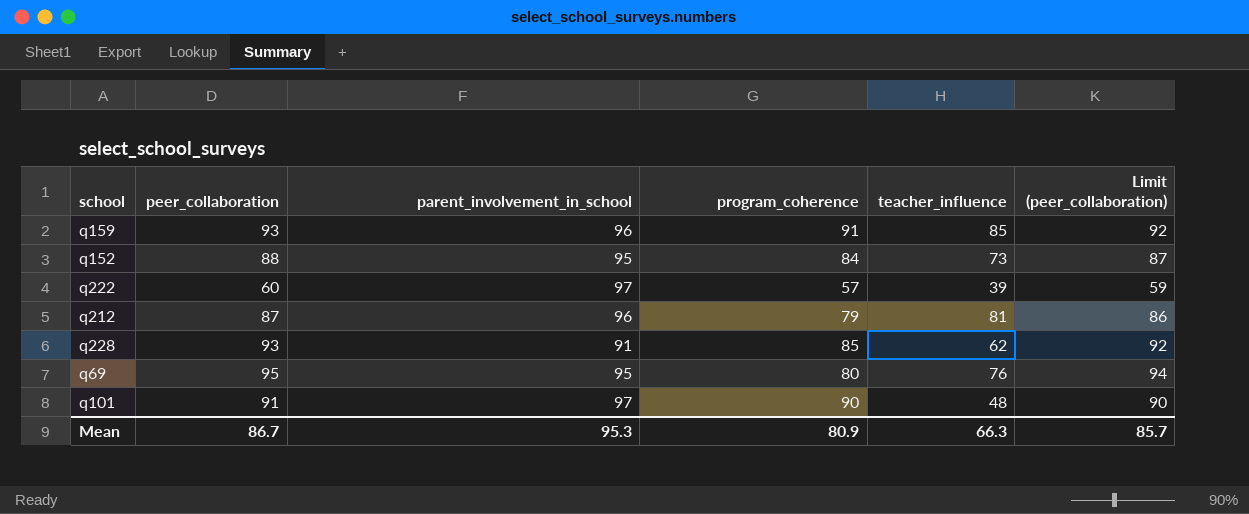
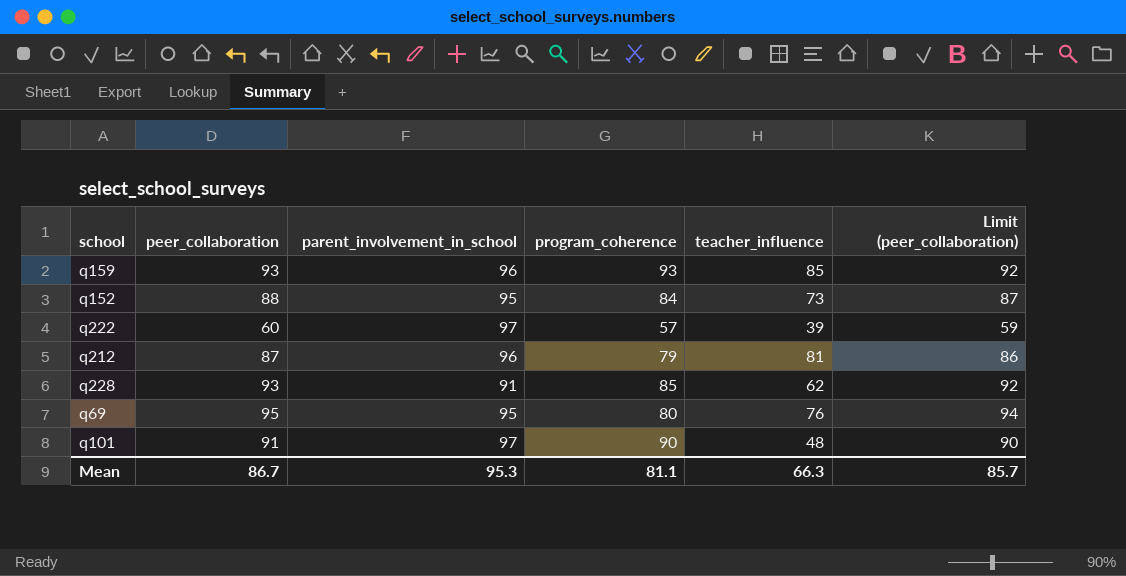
q159 | program_coherence: 91 -> 93
Mean | program_coherence: 80.9 -> 81.1

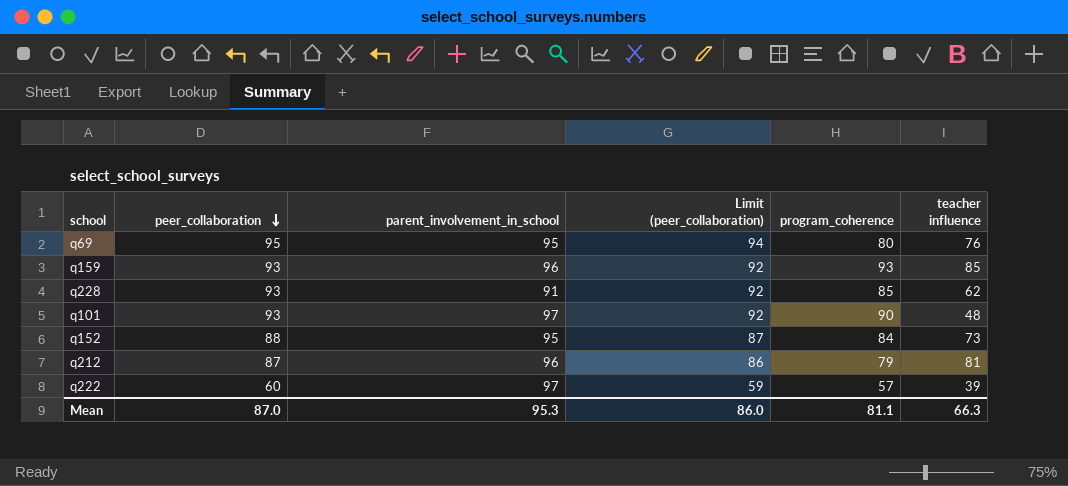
row order: none -> peer_collaboration descending
column Limit (peer_collaboration) | position: 6 -> 4
column name: teacher_influence -> teacher influence
q101 | peer_collaboration: 91 -> 93
q101 | Limit (peer_collaboration): 90 -> 92
Mean | peer_collaboration: 86.7 -> 87.0
Mean | Limit (peer_collaboration): 85.7 -> 86.0

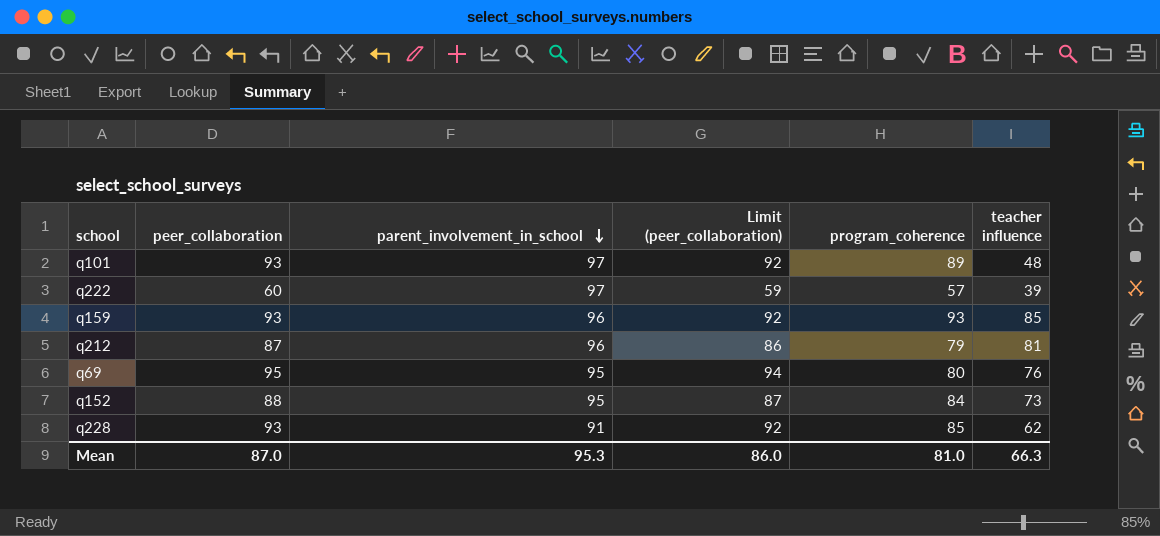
row order: peer_collaboration descending -> parent_involvement_in_school descending
q101 | program_coherence: 90 -> 89
Mean | program_coherence: 81.1 -> 81.0

